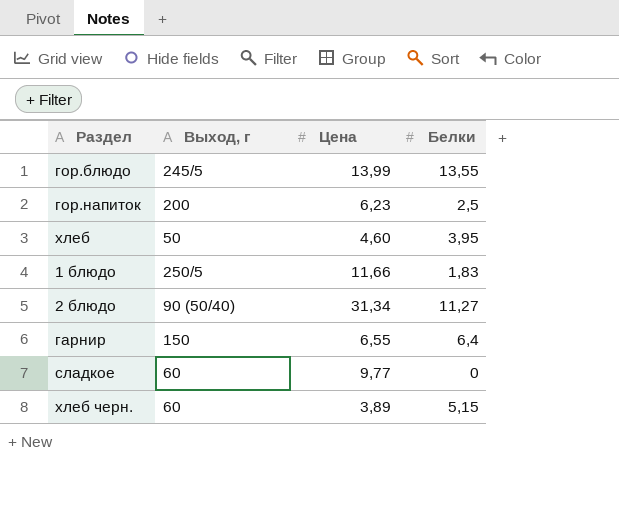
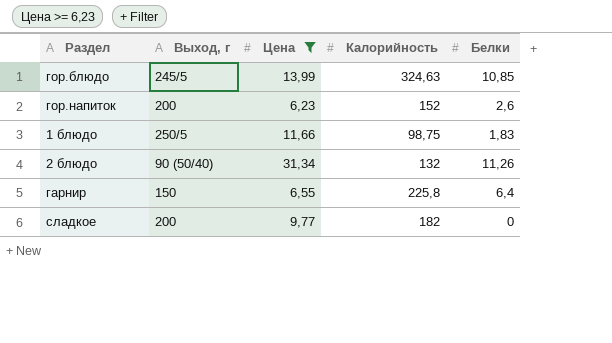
filter: none -> Цена >= 6,23
column Калорийность | position: none -> 4
гор.блюдо | Белки: 13,55 -> 10,85
гор.напиток | Белки: 2,5 -> 2,6
2 блюдо | Белки: 11,27 -> 11,26
сладкое | Выход, г: 60 -> 200

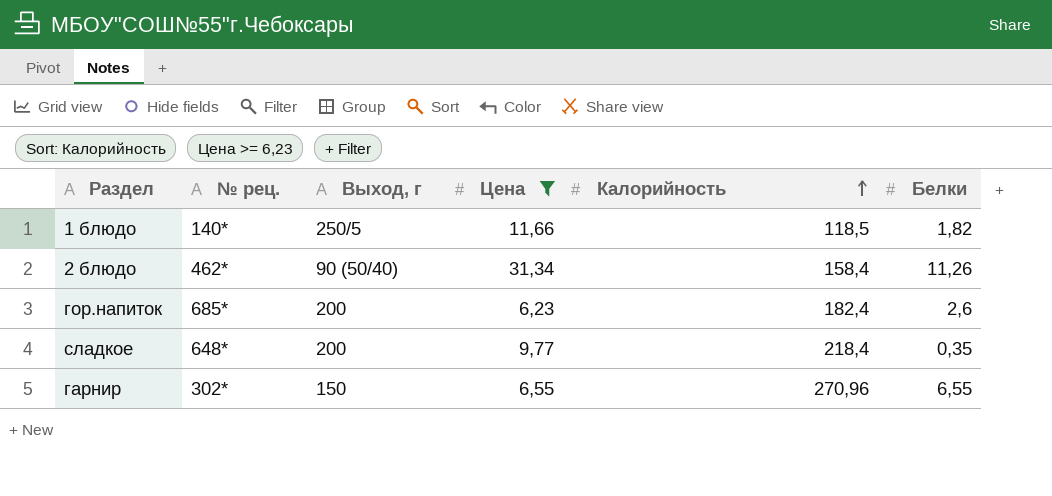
row order: none -> Калорийность ascending
column № рец. | position: none -> 2
row гор.блюдо: 245/5 | 13,99 | 324,63 | 10,85 -> none
1 блюдо | Калорийность: 98,75 -> 118,5
1 блюдо | Белки: 1,83 -> 1,82
2 блюдо | Калорийность: 132 -> 158,4
гор.напиток | Калорийность: 152 -> 182,4
сладкое | Калорийность: 182 -> 218,4
сладкое | Белки: 0 -> 0,35
гарнир | Калорийность: 225,8 -> 270,96
гарнир | Белки: 6,4 -> 6,55

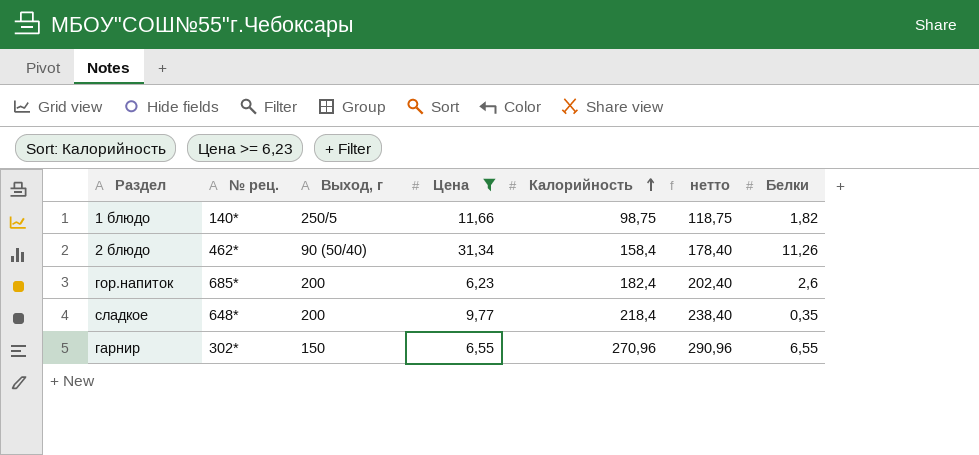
column нетто | formula: none -> [Калорийность] + 20
1 блюдо | Калорийность: 118,5 -> 98,75

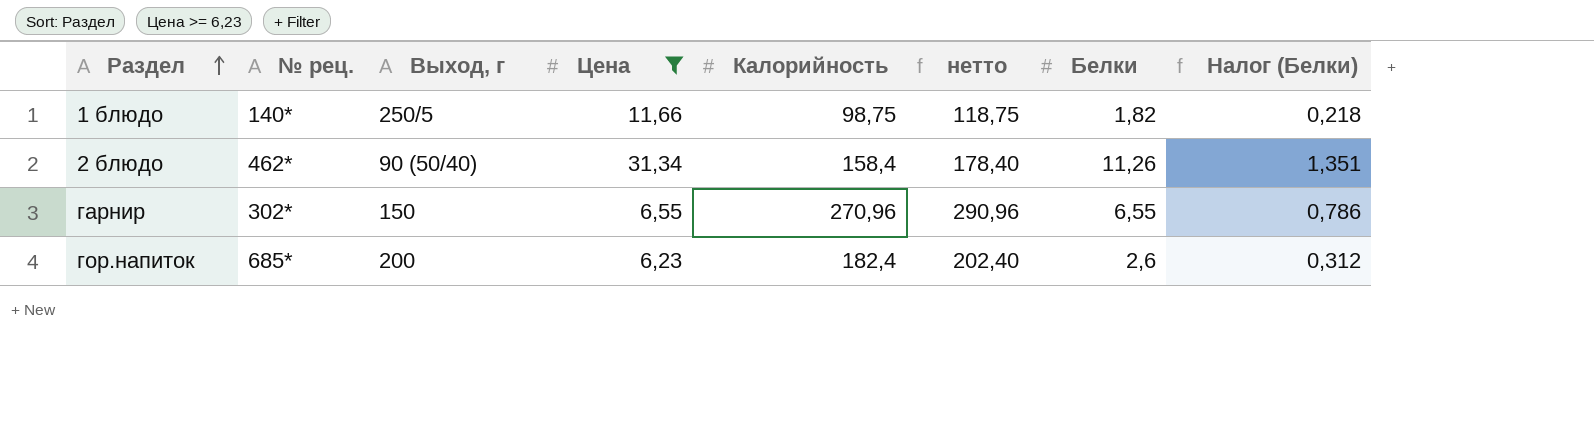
row order: Калорийность ascending -> Раздел ascending
column Налог (Белки) | formula: none -> [Белки] * 0,12
row сладкое: 648* | 200 | 9,77 | 218,4 | 238,40 | 0,35 -> none

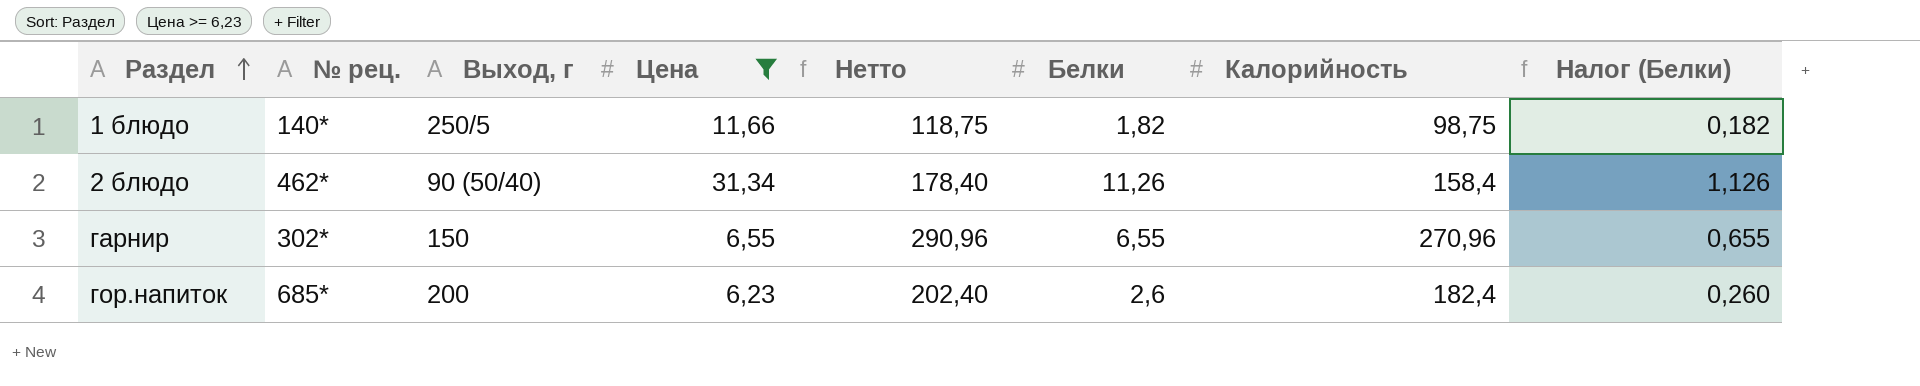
column name: нетто -> Нетто
column Калорийность | position: 5 -> 7
column Налог (Белки) | formula: [Белки] * 0,12 -> [Белки] * 0,1

